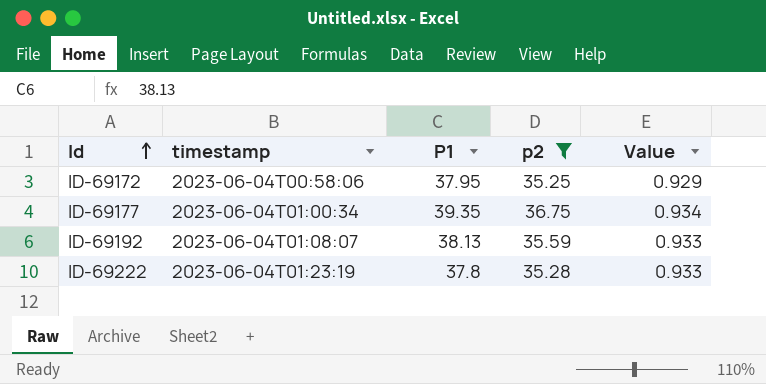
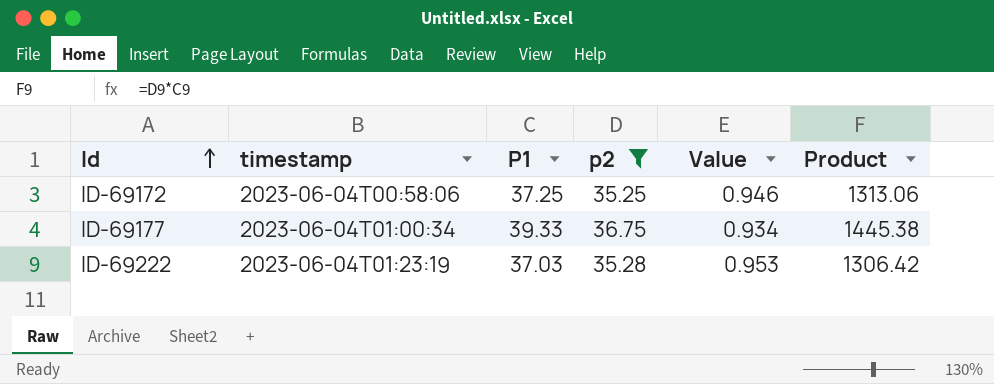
column Product | formula: none -> [P1] * [p2]
row ID-69192: 2023-06-04T01:08:07 | 38.13 | 35.59 | 0.933 -> none
ID-69172 | P1: 37.95 -> 37.25
ID-69172 | Value: 0.929 -> 0.946
ID-69177 | P1: 39.35 -> 39.33
ID-69222 | P1: 37.8 -> 37.03
ID-69222 | Value: 0.933 -> 0.953

